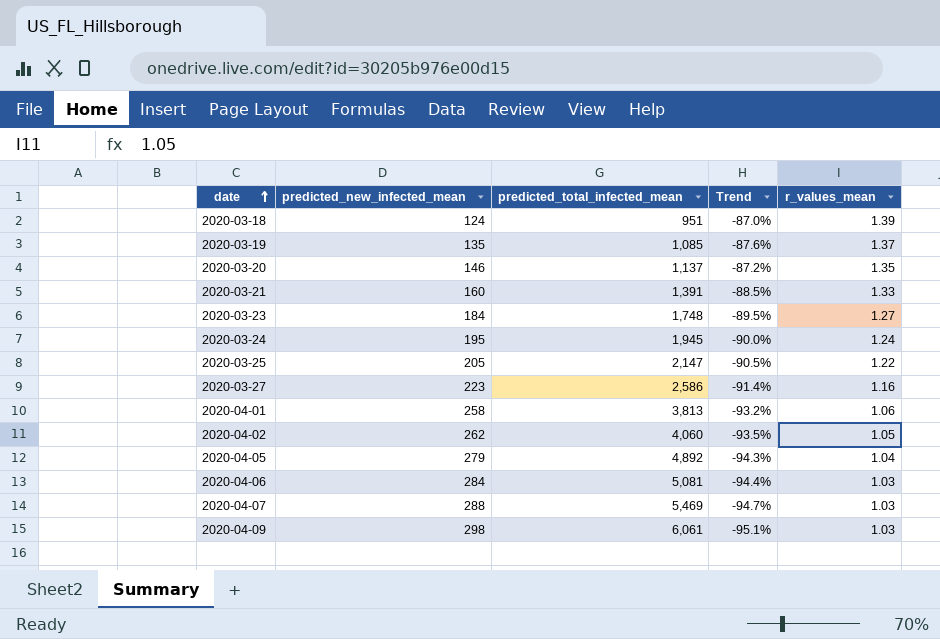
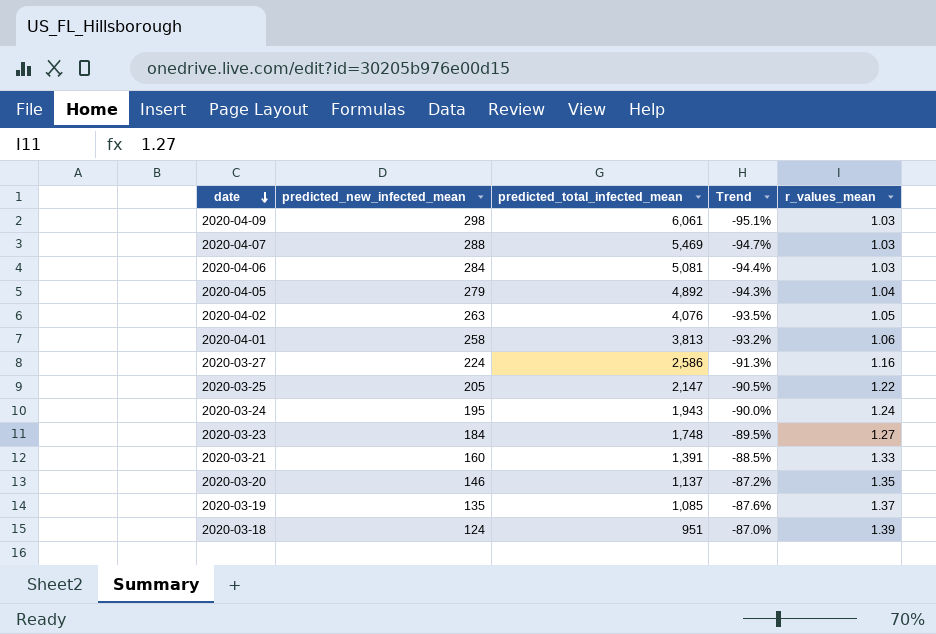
row order: date ascending -> date descending
2020-04-02 | predicted_new_infected_mean: 262 -> 263
2020-04-02 | predicted_total_infected_mean: 4,060 -> 4,076
2020-03-27 | predicted_new_infected_mean: 223 -> 224
2020-03-27 | Trend: -91.4% -> -91.3%
2020-03-24 | predicted_total_infected_mean: 1,945 -> 1,943

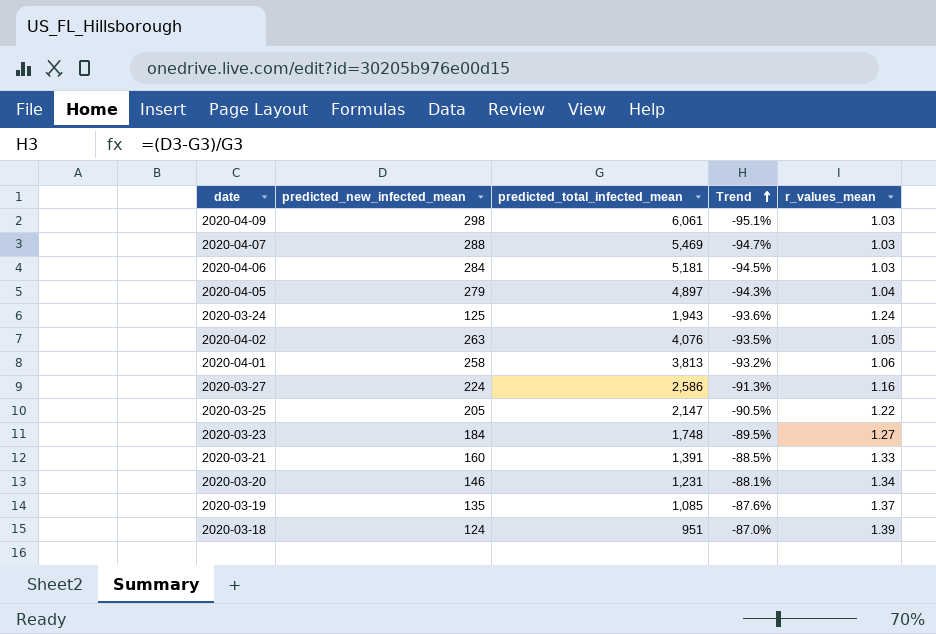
row order: date descending -> Trend ascending
2020-04-06 | predicted_total_infected_mean: 5,081 -> 5,181
2020-04-06 | Trend: -94.4% -> -94.5%
2020-04-05 | predicted_total_infected_mean: 4,892 -> 4,897
2020-03-24 | predicted_new_infected_mean: 195 -> 125
2020-03-24 | Trend: -90.0% -> -93.6%
2020-03-20 | predicted_total_infected_mean: 1,137 -> 1,231
2020-03-20 | Trend: -87.2% -> -88.1%
2020-03-20 | r_values_mean: 1.35 -> 1.34

